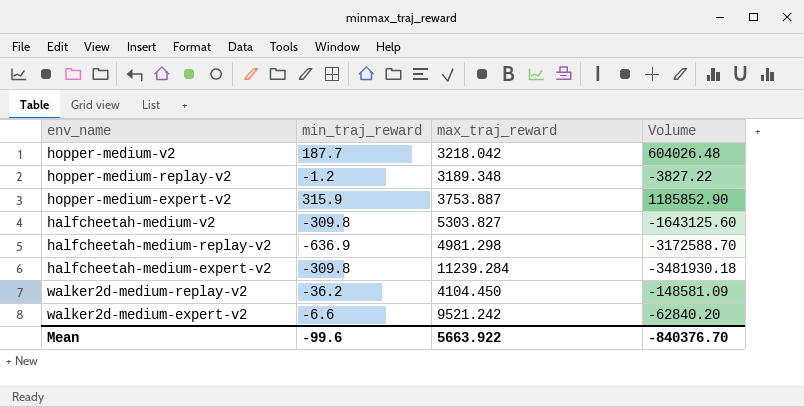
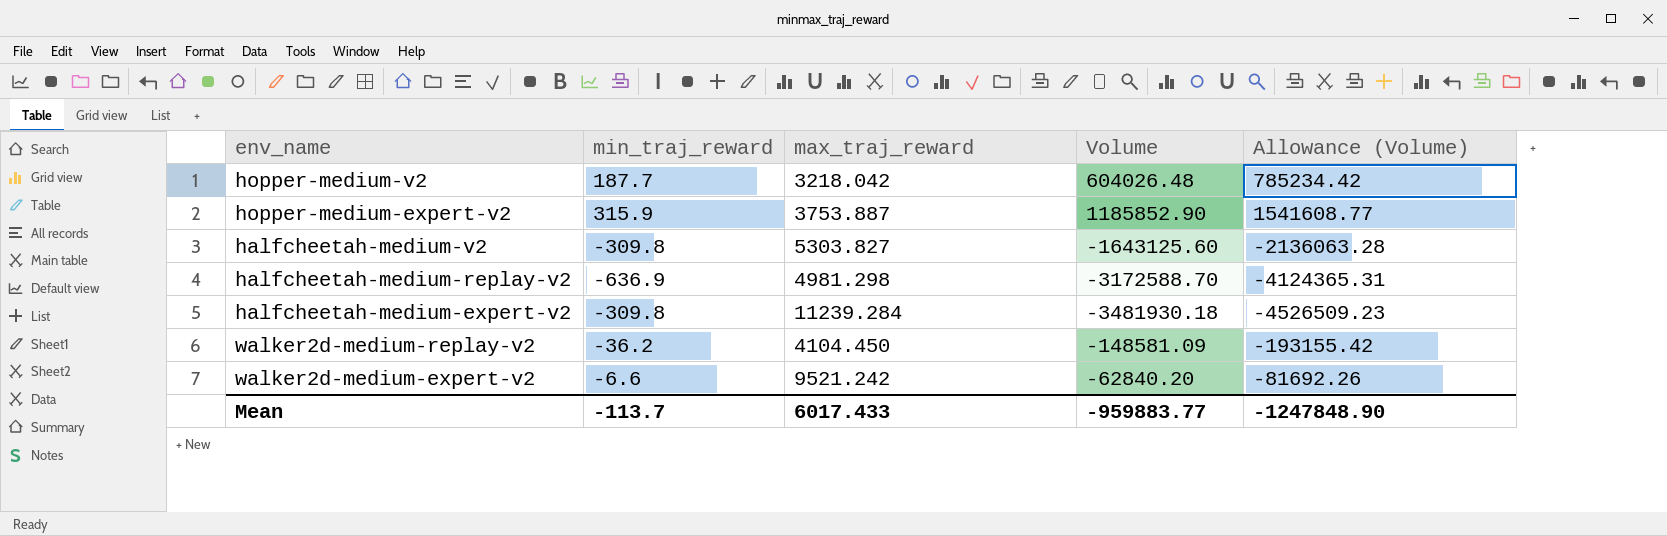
column Allowance (Volume) | formula: none -> [Volume] * 1.3
row hopper-medium-replay-v2: -1.2 | 3189.348 | -3827.22 -> none
Mean | min_traj_reward: -99.6 -> -113.7
Mean | max_traj_reward: 5663.922 -> 6017.433
Mean | Volume: -840376.70 -> -959883.77

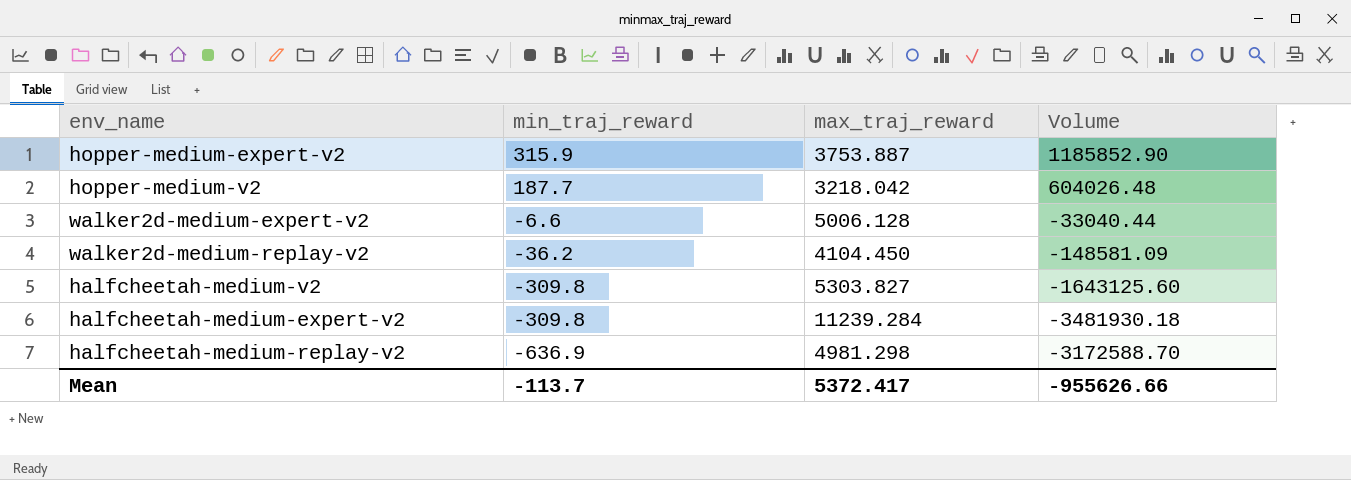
row order: none -> min_traj_reward descending
column Allowance (Volume) | formula: [Volume] * 1.3 -> none
walker2d-medium-expert-v2 | max_traj_reward: 9521.242 -> 5006.128
walker2d-medium-expert-v2 | Volume: -62840.20 -> -33040.44
Mean | max_traj_reward: 6017.433 -> 5372.417
Mean | Volume: -959883.77 -> -955626.66

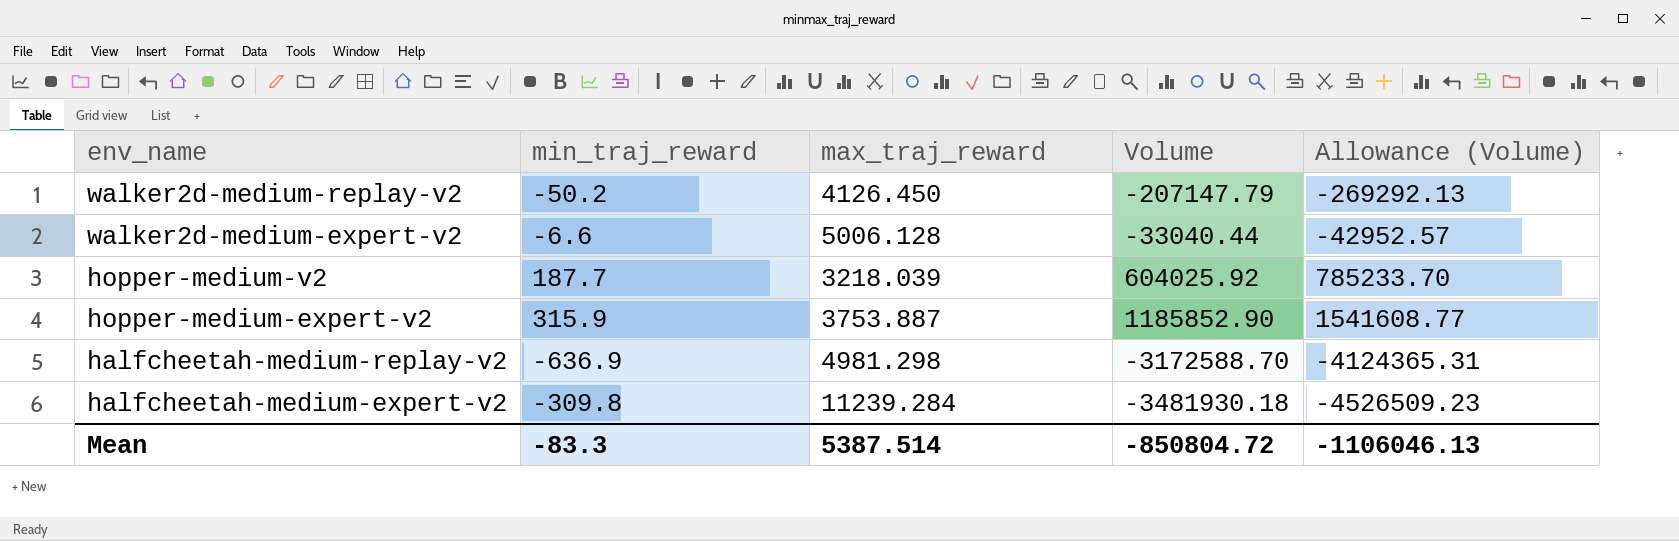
row order: min_traj_reward descending -> env_name descending
column Allowance (Volume) | formula: none -> [Volume] * 1.3
row halfcheetah-medium-v2: -309.8 | 5303.827 | -1643125.60 -> none
walker2d-medium-replay-v2 | min_traj_reward: -36.2 -> -50.2
walker2d-medium-replay-v2 | max_traj_reward: 4104.450 -> 4126.450
walker2d-medium-replay-v2 | Volume: -148581.09 -> -207147.79
hopper-medium-v2 | max_traj_reward: 3218.042 -> 3218.039
hopper-medium-v2 | Volume: 604026.48 -> 604025.92
Mean | min_traj_reward: -113.7 -> -83.3
Mean | max_traj_reward: 5372.417 -> 5387.514
Mean | Volume: -955626.66 -> -850804.72

